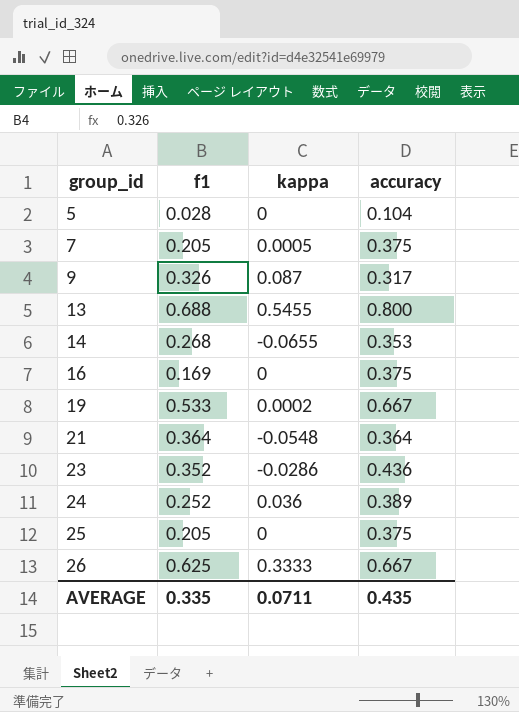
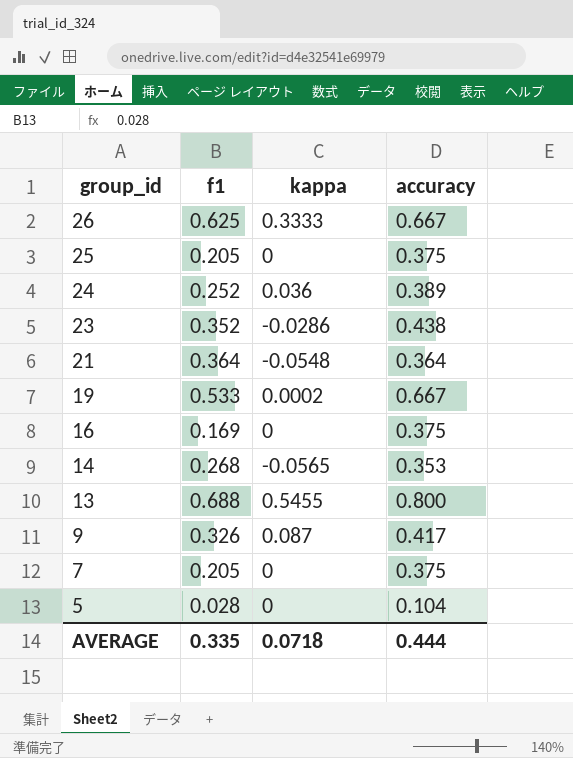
row order: group_id ascending -> group_id descending
23 | accuracy: 0.436 -> 0.438
14 | kappa: -0.0655 -> -0.0565
9 | accuracy: 0.317 -> 0.417
7 | kappa: 0.0005 -> 0
AVERAGE | kappa: 0.0711 -> 0.0718
AVERAGE | accuracy: 0.435 -> 0.444

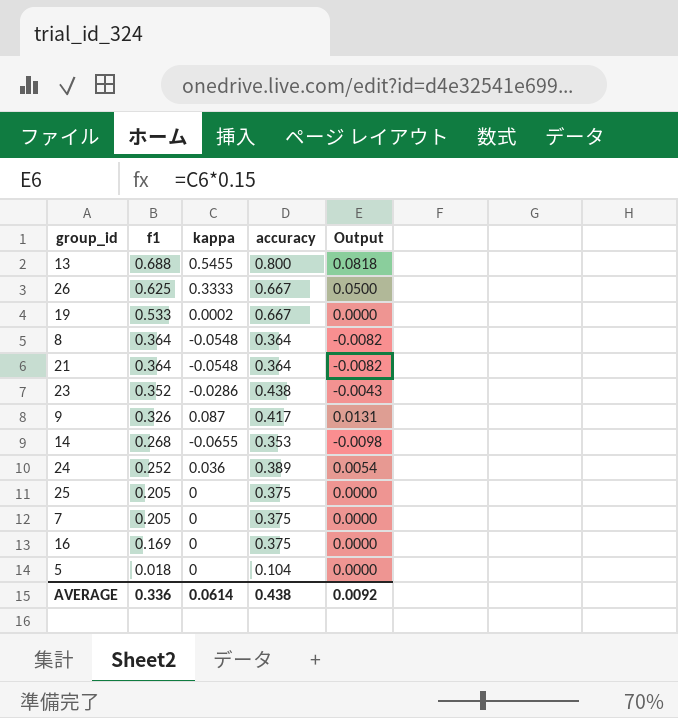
row order: group_id descending -> f1 descending
column Output | formula: none -> [kappa] * 0.15
row 8: none -> 0.364 | -0.0548 | 0.364 | -0.0082
14 | kappa: -0.0565 -> -0.0655
5 | f1: 0.028 -> 0.018
AVERAGE | f1: 0.335 -> 0.336
AVERAGE | kappa: 0.0718 -> 0.0614
AVERAGE | accuracy: 0.444 -> 0.438

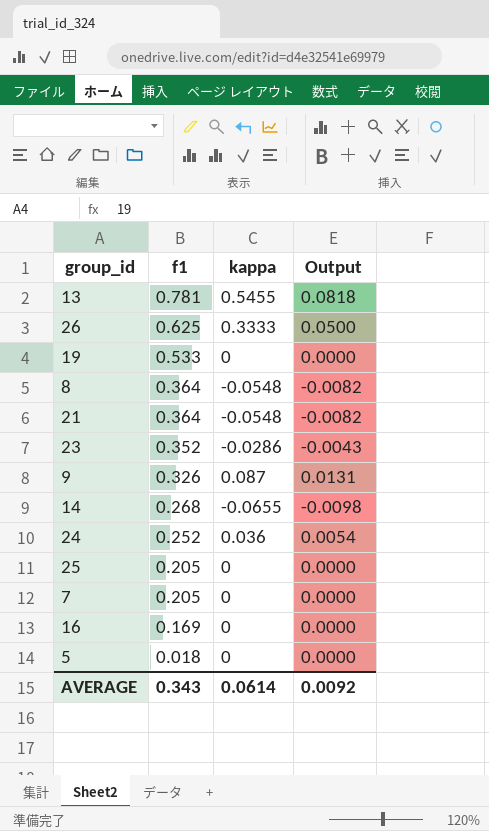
column accuracy | position: 4 -> none
13 | f1: 0.688 -> 0.781
19 | kappa: 0.0002 -> 0
AVERAGE | f1: 0.336 -> 0.343

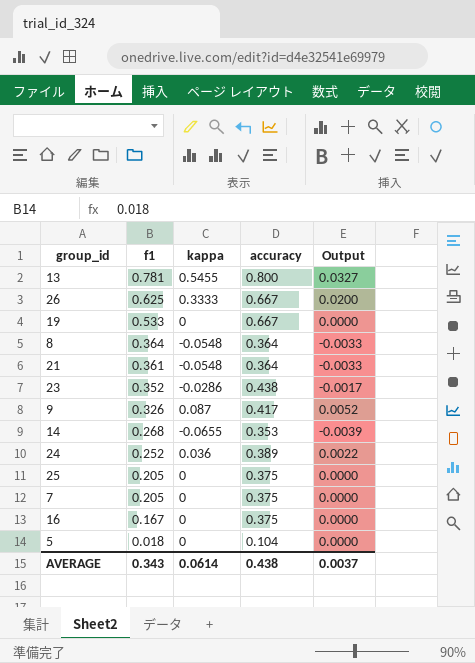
column accuracy | position: none -> 4
column Output | formula: [kappa] * 0.15 -> [kappa] * 0.06
21 | f1: 0.364 -> 0.361
16 | f1: 0.169 -> 0.167
AVERAGE | Output: 0.0092 -> 0.0037

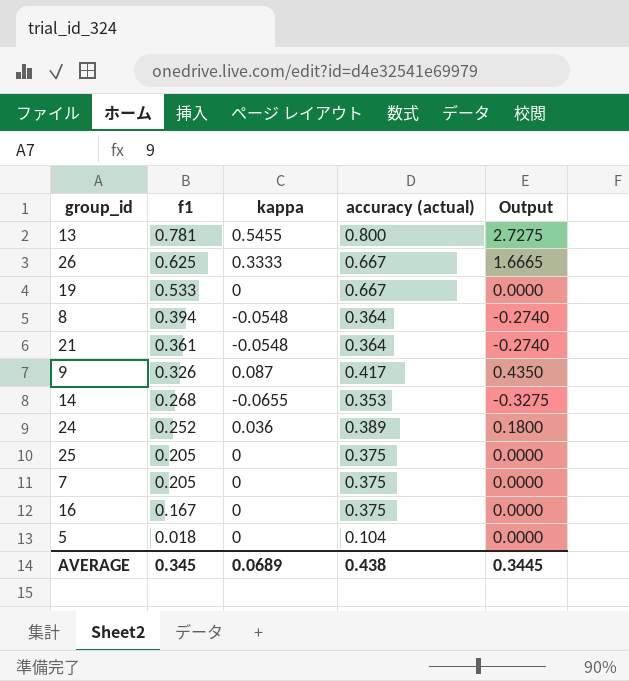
column name: accuracy -> accuracy (actual)
column Output | formula: [kappa] * 0.06 -> [kappa] * 5
row 23: 0.352 | -0.0286 | 0.438 | -0.0017 -> none
8 | f1: 0.364 -> 0.394
AVERAGE | f1: 0.343 -> 0.345
AVERAGE | kappa: 0.0614 -> 0.0689
AVERAGE | Output: 0.0037 -> 0.3445

